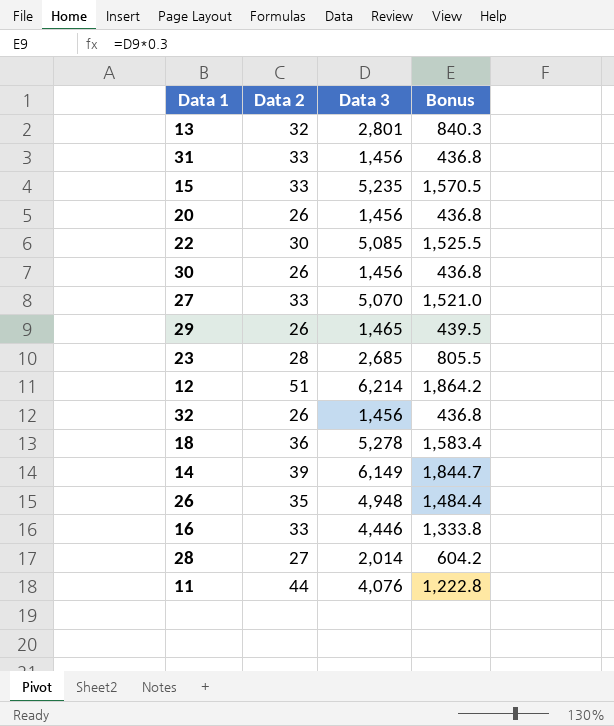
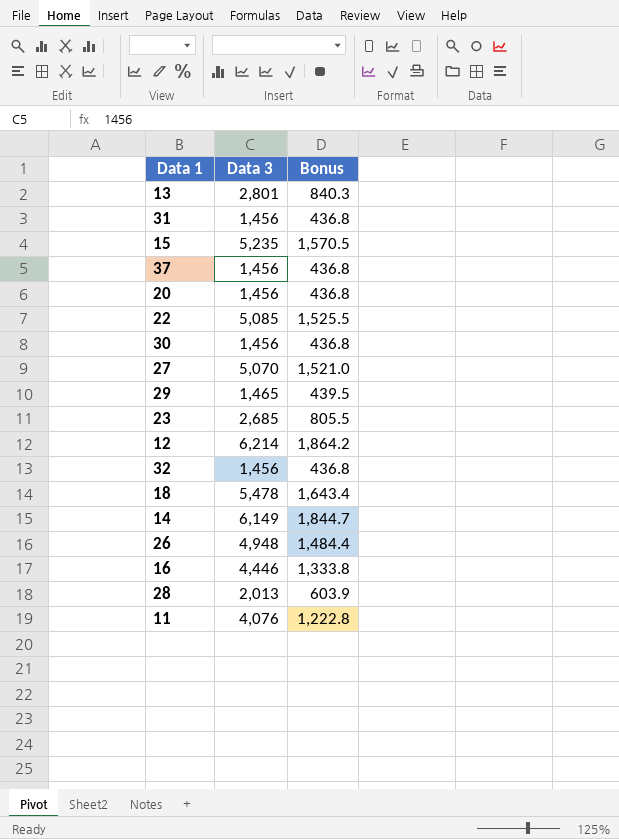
column Data 2 | position: 2 -> none
row 37: none -> 1,456 | 436.8
18 | Data 3: 5,278 -> 5,478
18 | Bonus: 1,583.4 -> 1,643.4
28 | Data 3: 2,014 -> 2,013
28 | Bonus: 604.2 -> 603.9

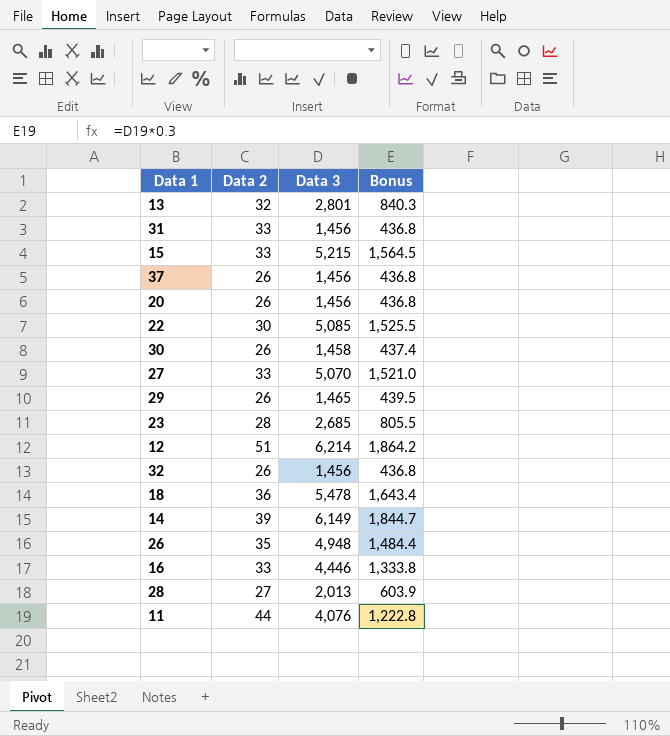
column Data 2 | position: none -> 2
15 | Data 3: 5,235 -> 5,215
15 | Bonus: 1,570.5 -> 1,564.5
30 | Data 3: 1,456 -> 1,458
30 | Bonus: 436.8 -> 437.4

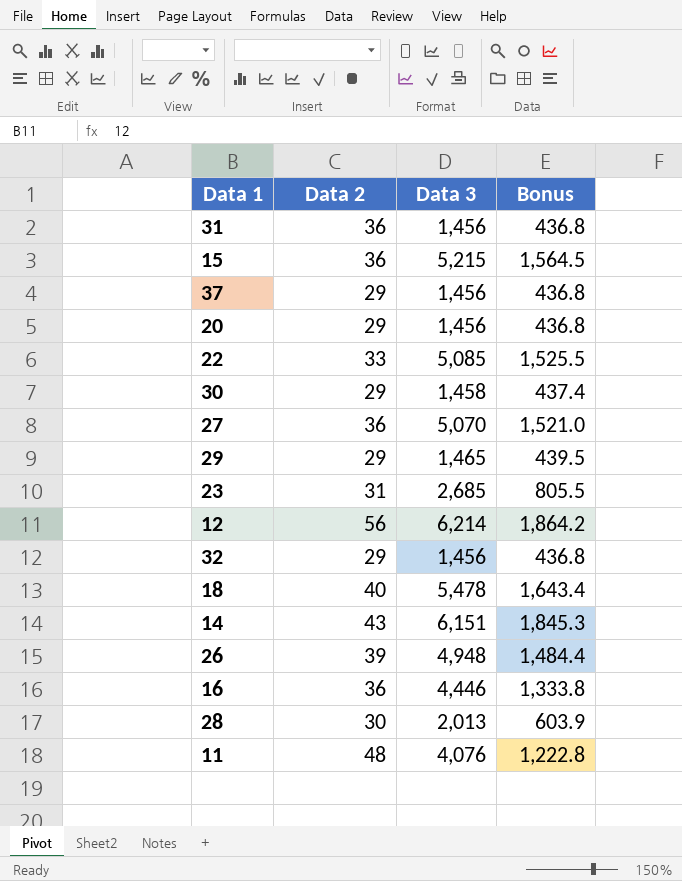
row 13: 32 | 2,801 | 840.3 -> none
31 | Data 2: 33 -> 36
15 | Data 2: 33 -> 36
37 | Data 2: 26 -> 29
20 | Data 2: 26 -> 29
22 | Data 2: 30 -> 33
30 | Data 2: 26 -> 29
27 | Data 2: 33 -> 36
29 | Data 2: 26 -> 29
23 | Data 2: 28 -> 31
12 | Data 2: 51 -> 56
32 | Data 2: 26 -> 29
18 | Data 2: 36 -> 40
14 | Data 2: 39 -> 43
14 | Data 3: 6,149 -> 6,151
14 | Bonus: 1,844.7 -> 1,845.3
26 | Data 2: 35 -> 39
16 | Data 2: 33 -> 36
28 | Data 2: 27 -> 30
11 | Data 2: 44 -> 48

